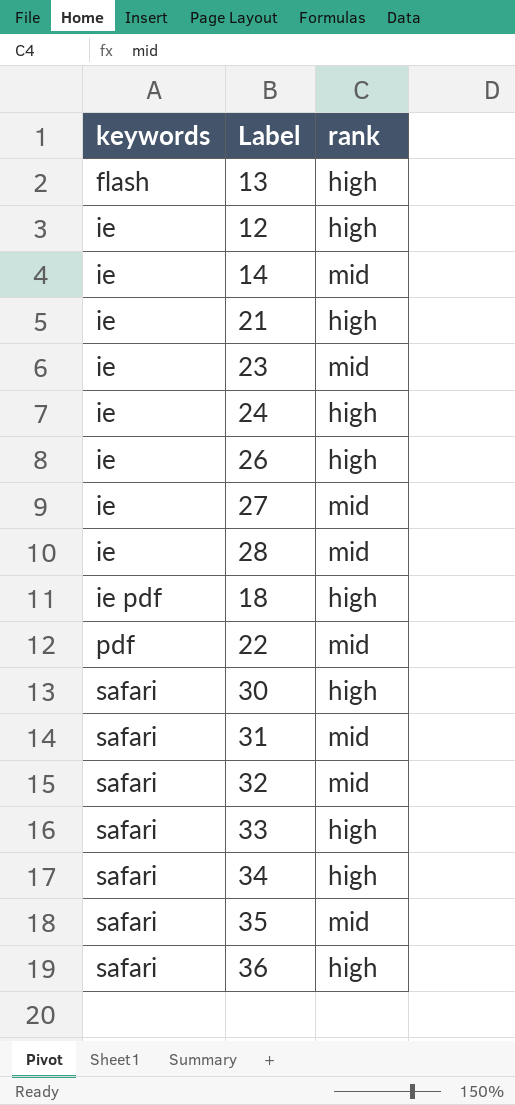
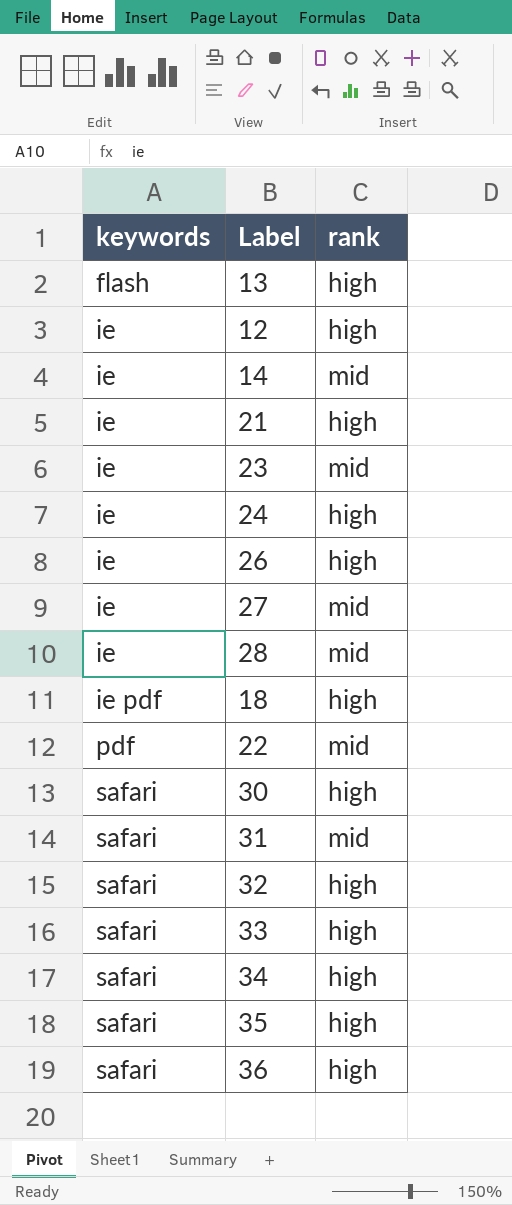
32 | rank: mid -> high
35 | rank: mid -> high

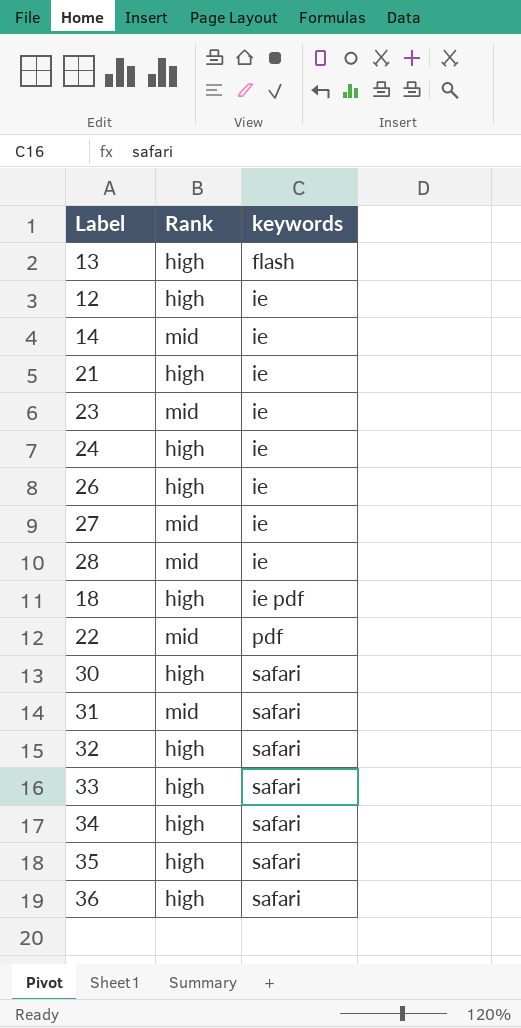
column name: rank -> Rank
column keywords | position: 1 -> 3

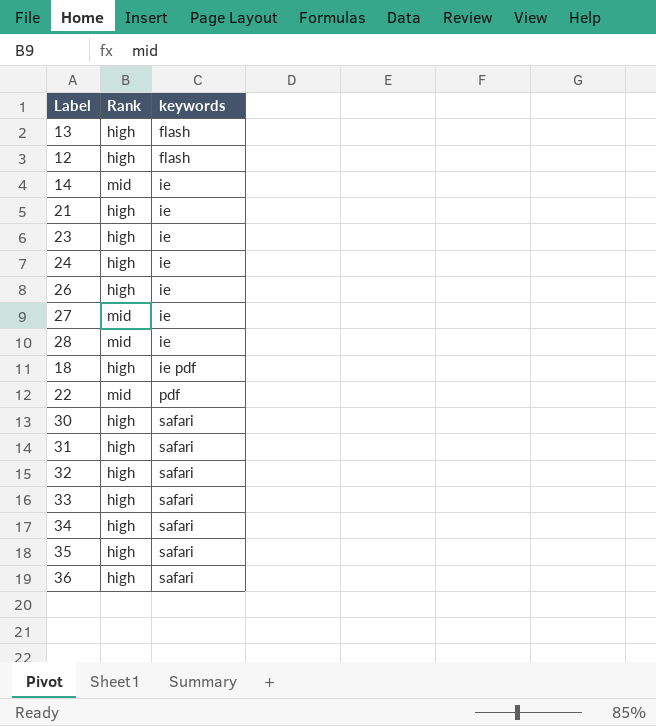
12 | keywords: ie -> flash
23 | Rank: mid -> high
31 | Rank: mid -> high

